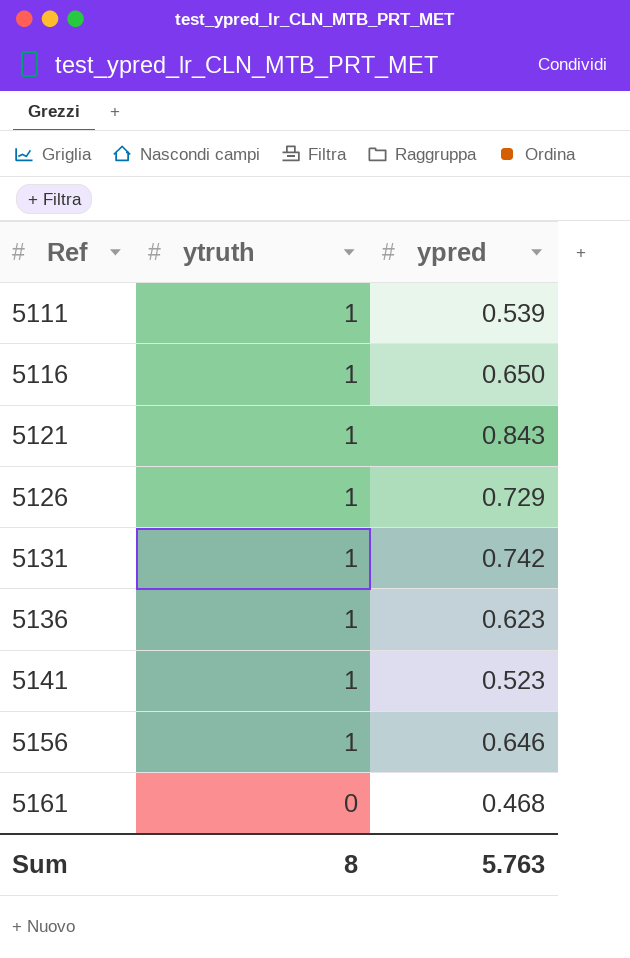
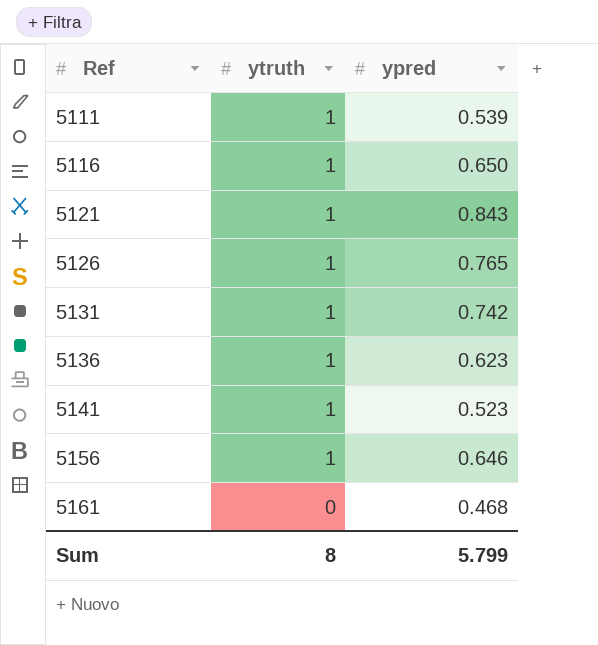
5126 | ypred: 0.729 -> 0.765
Sum | ypred: 5.763 -> 5.799

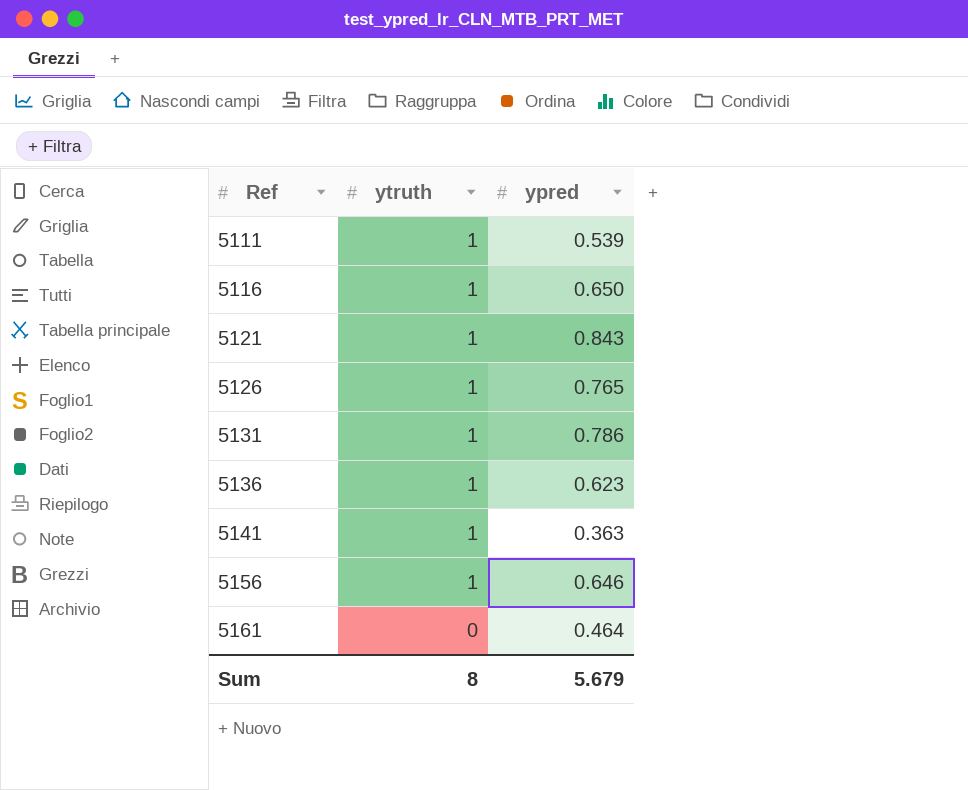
5131 | ypred: 0.742 -> 0.786
5141 | ypred: 0.523 -> 0.363
5161 | ypred: 0.468 -> 0.464
Sum | ypred: 5.799 -> 5.679

